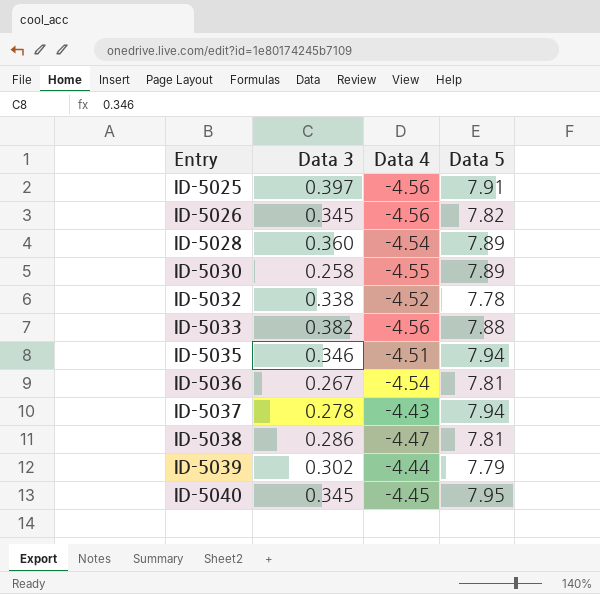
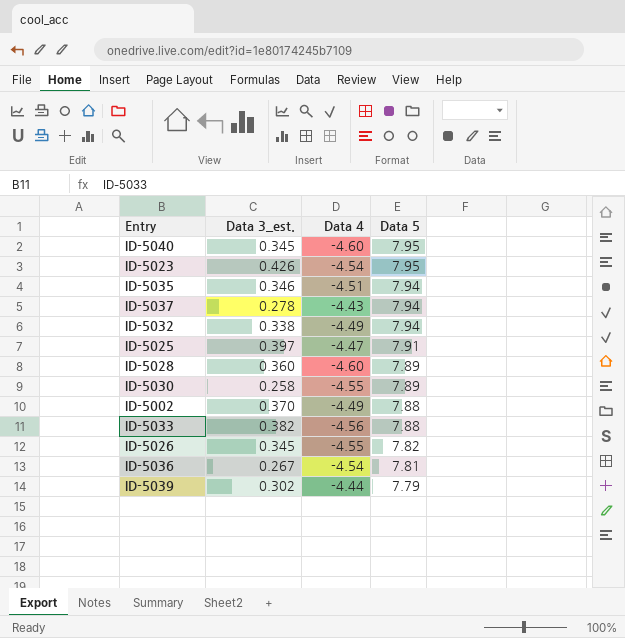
row order: Entry ascending -> Data 5 descending
column name: Data 3 -> Data 3_est.
row ID-5038: 0.286 | -4.47 | 7.81 -> none
ID-5040 | Data 4: -4.45 -> -4.60
row ID-5023: none -> 0.426 | -4.54 | 7.95
ID-5032 | Data 4: -4.52 -> -4.49
ID-5032 | Data 5: 7.78 -> 7.94
ID-5025 | Data 4: -4.56 -> -4.47
ID-5028 | Data 4: -4.54 -> -4.60
row ID-5002: none -> 0.370 | -4.49 | 7.88
ID-5026 | Data 4: -4.56 -> -4.55

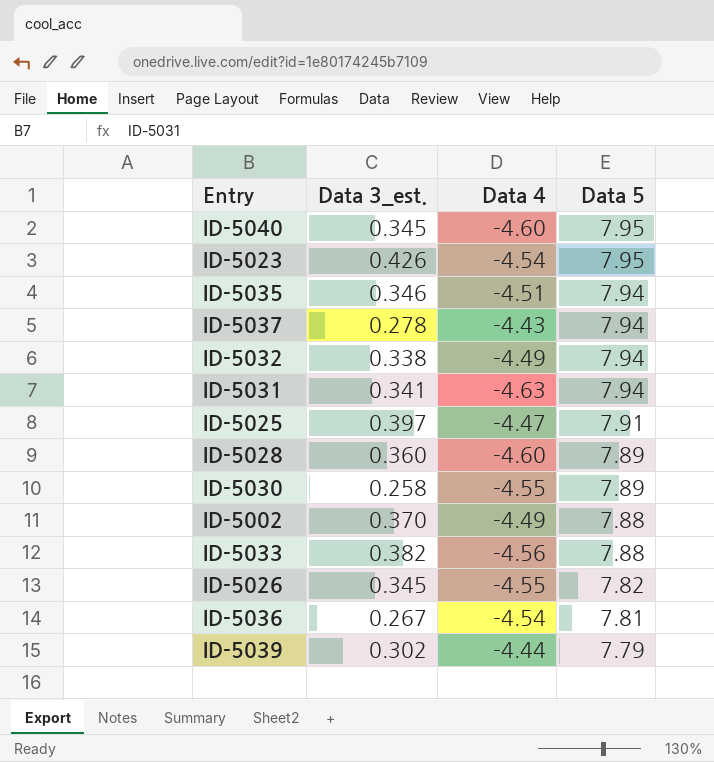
row ID-5031: none -> 0.341 | -4.63 | 7.94

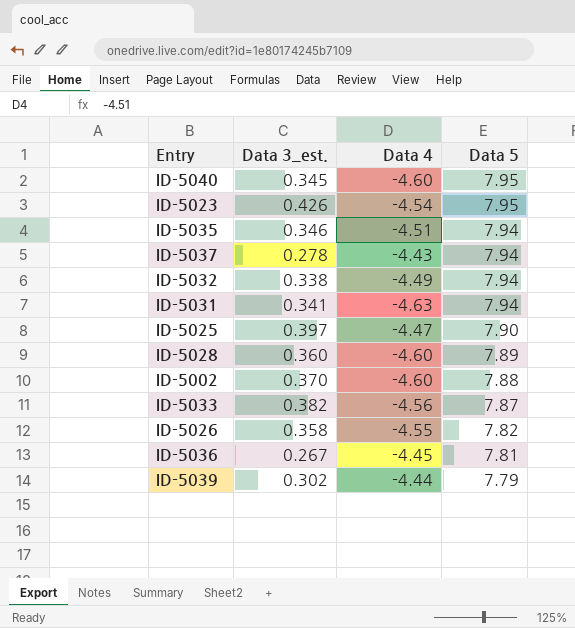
row ID-5030: 0.258 | -4.55 | 7.89 -> none
ID-5025 | Data 5: 7.91 -> 7.90
ID-5002 | Data 4: -4.49 -> -4.60
ID-5033 | Data 5: 7.88 -> 7.87
ID-5026 | Data 3_est.: 0.345 -> 0.358
ID-5036 | Data 4: -4.54 -> -4.45

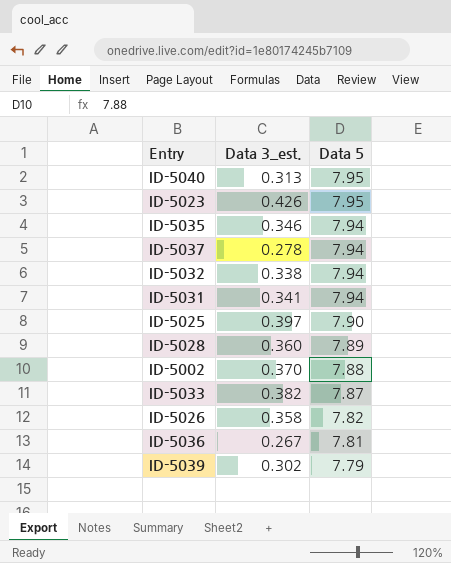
column Data 4 | position: 3 -> none
ID-5040 | Data 3_est.: 0.345 -> 0.313

